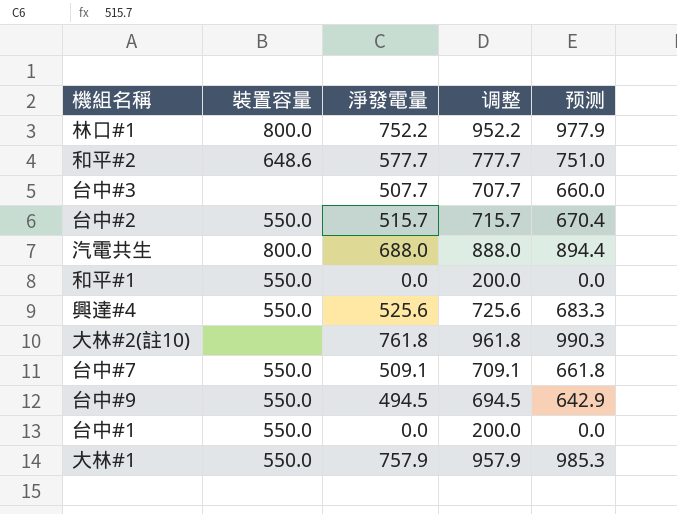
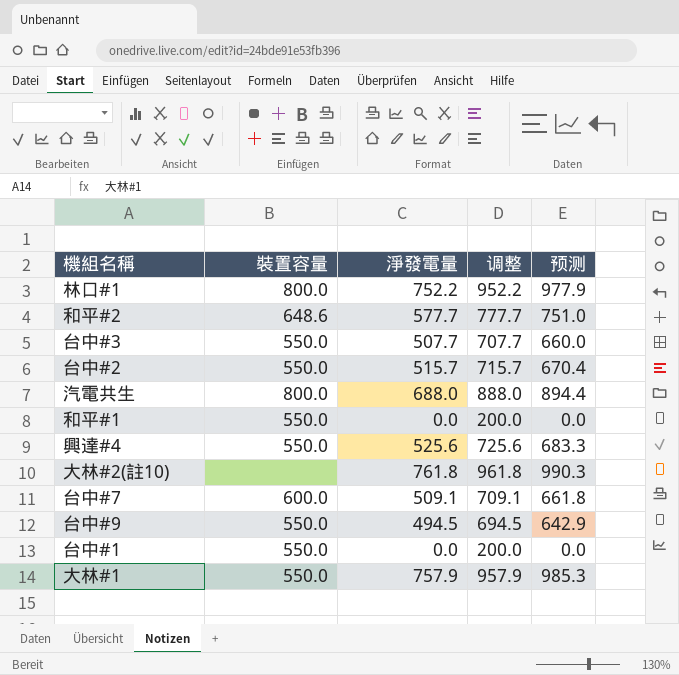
台中#3 | 裝置容量: none -> 550.0
台中#7 | 裝置容量: 550.0 -> 600.0

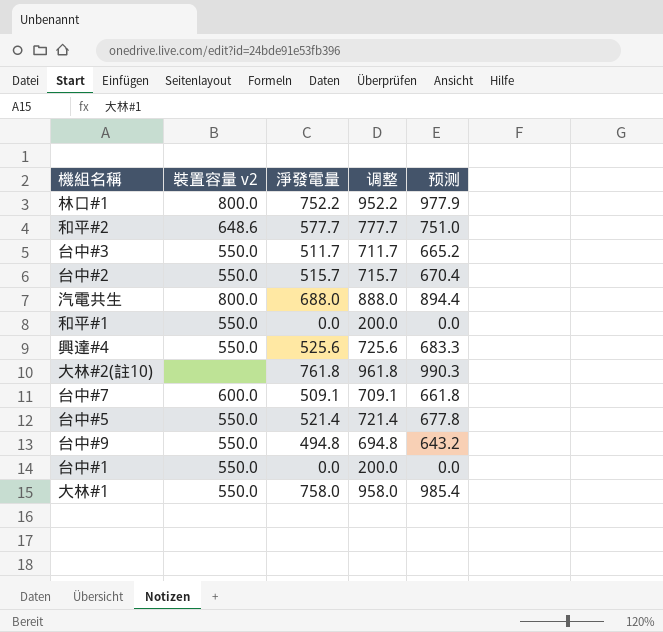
column name: 裝置容量 -> 裝置容量 v2
台中#3 | 淨發電量: 507.7 -> 511.7
台中#3 | 调整: 707.7 -> 711.7
台中#3 | 预测: 660.0 -> 665.2
row 台中#5: none -> 550.0 | 521.4 | 721.4 | 677.8
台中#9 | 淨發電量: 494.5 -> 494.8
台中#9 | 调整: 694.5 -> 694.8
台中#9 | 预测: 642.9 -> 643.2
大林#1 | 淨發電量: 757.9 -> 758.0
大林#1 | 调整: 957.9 -> 958.0
大林#1 | 预测: 985.3 -> 985.4

